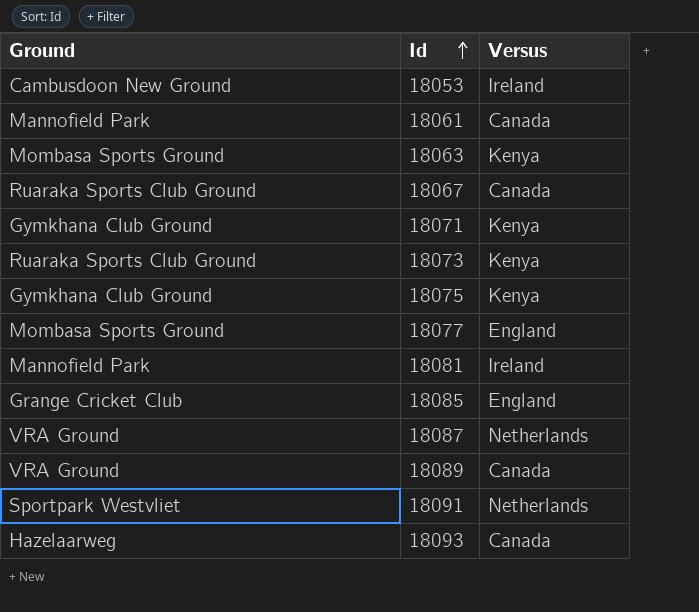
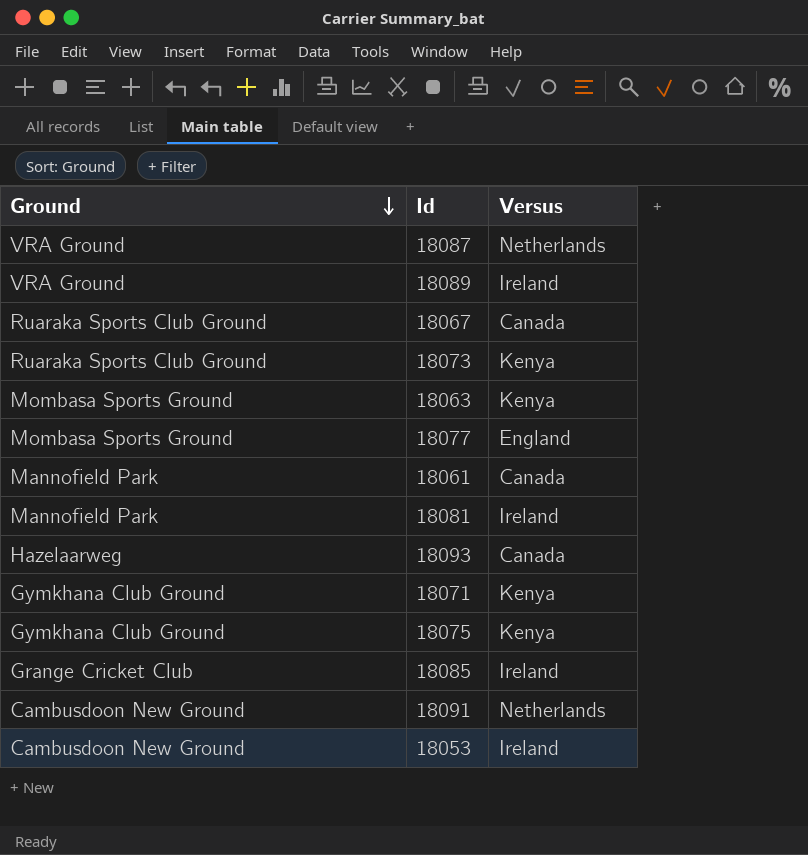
row order: Id ascending -> Ground descending
18089 | Versus: Canada -> Ireland
18085 | Versus: England -> Ireland
18091 | Ground: Sportpark Westvliet -> Cambusdoon New Ground

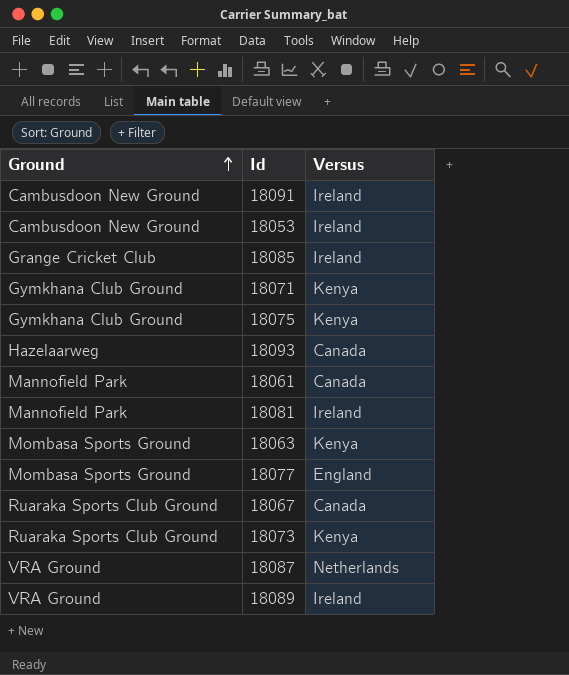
row order: Ground descending -> Ground ascending
18091 | Versus: Netherlands -> Ireland

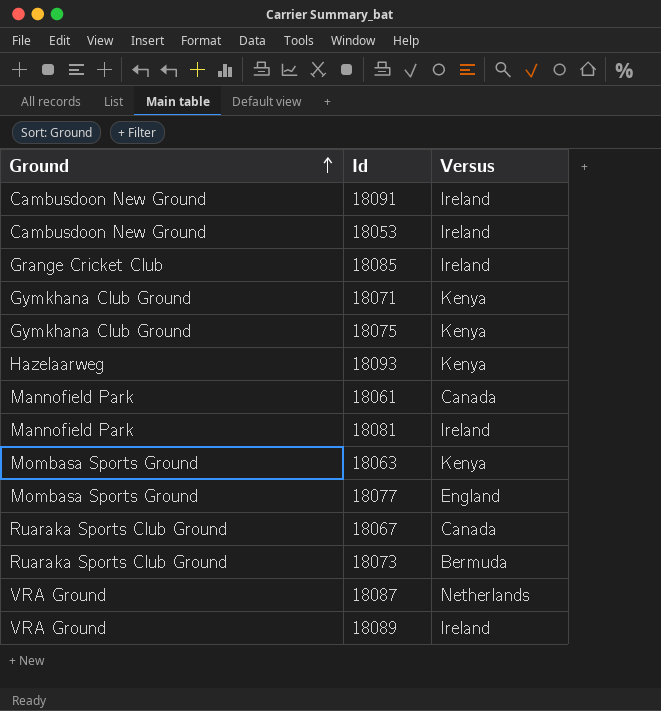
18093 | Versus: Canada -> Kenya
18073 | Versus: Kenya -> Bermuda

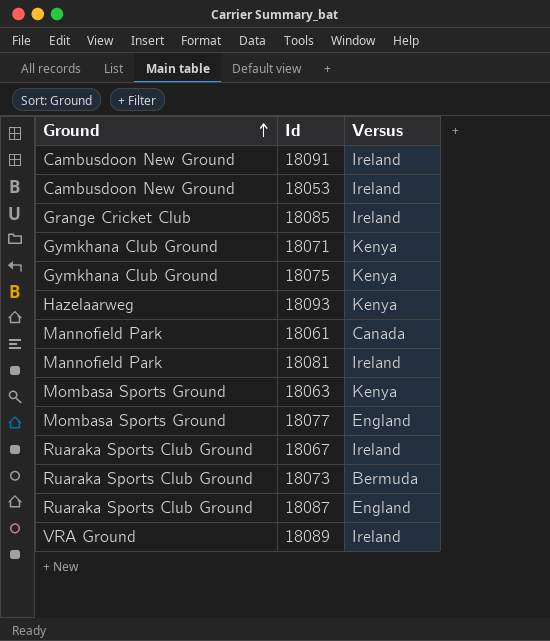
18067 | Versus: Canada -> Ireland
18087 | Ground: VRA Ground -> Ruaraka Sports Club Ground
18087 | Versus: Netherlands -> England

